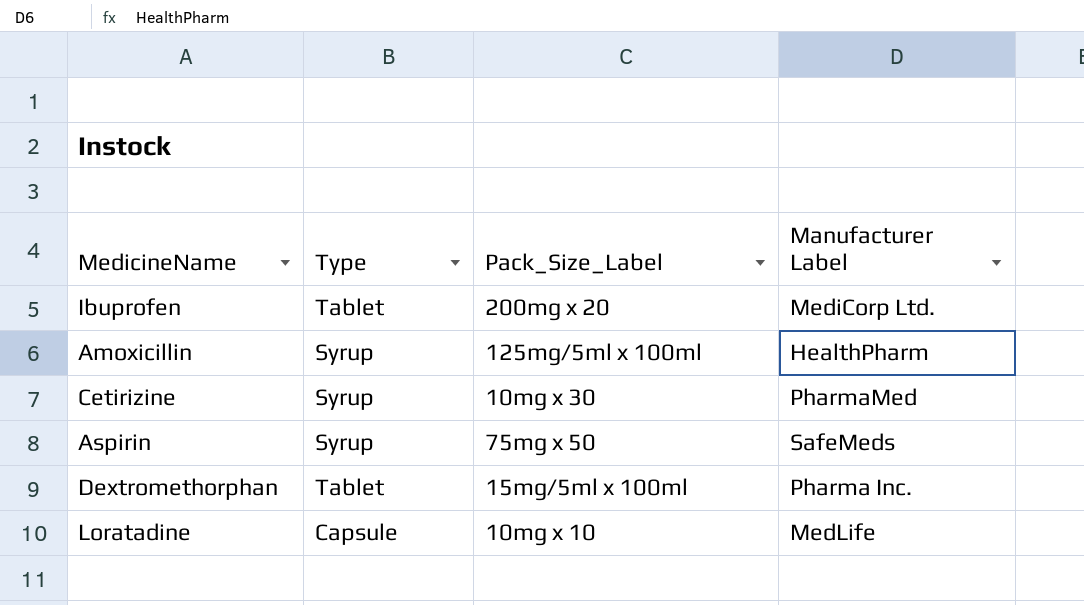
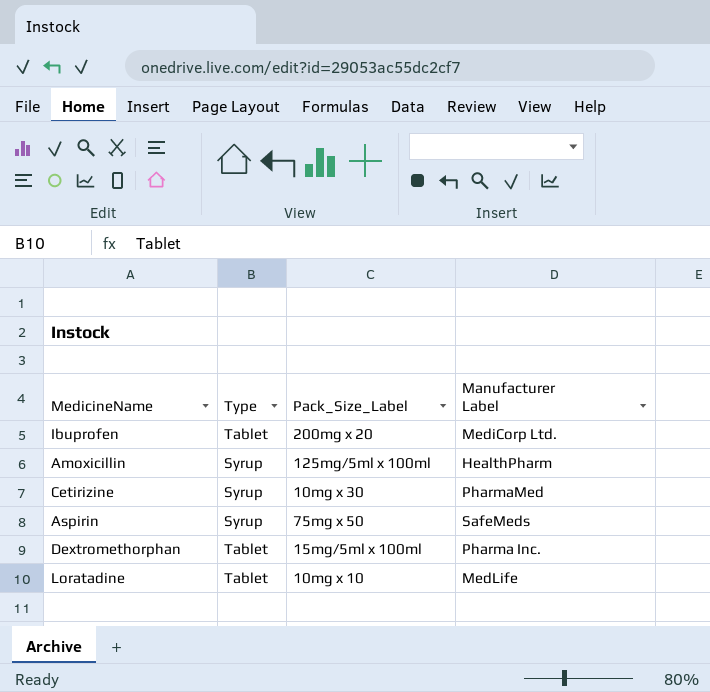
Loratadine | Type: Capsule -> Tablet

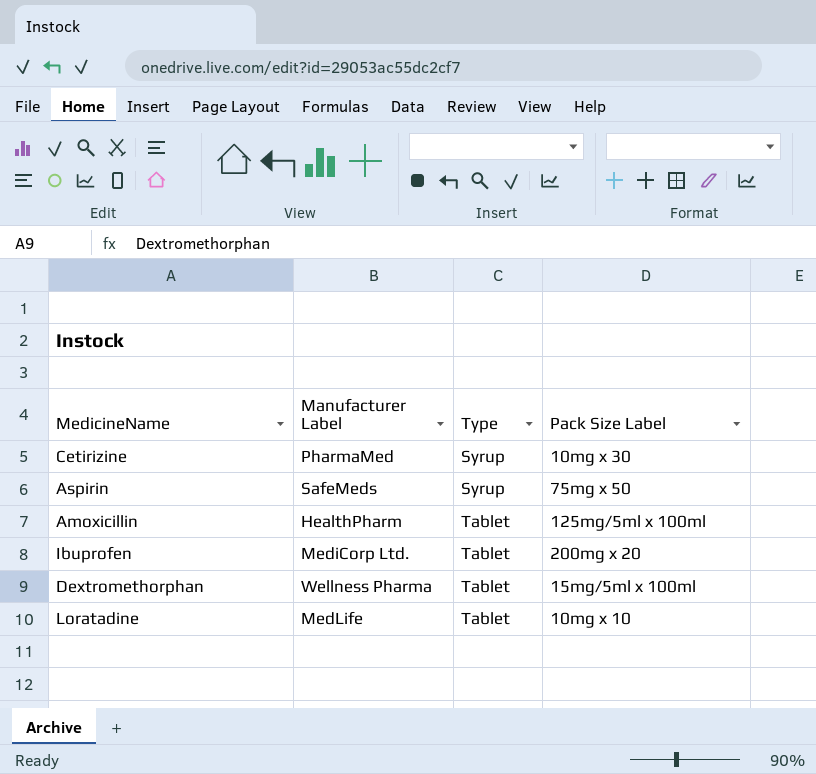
row order: none -> Type ascending
column Manufacturer Label | position: 4 -> 2
column name: Pack_Size_Label -> Pack Size Label
Amoxicillin | Type: Syrup -> Tablet
Dextromethorphan | Manufacturer Label: Pharma Inc. -> Wellness Pharma

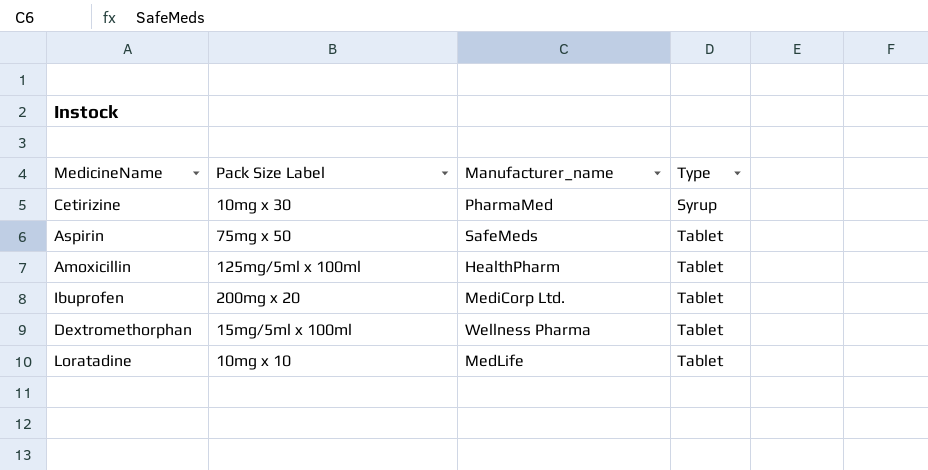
column Pack Size Label | position: 4 -> 2
column name: Manufacturer Label -> Manufacturer_name
Aspirin | Type: Syrup -> Tablet

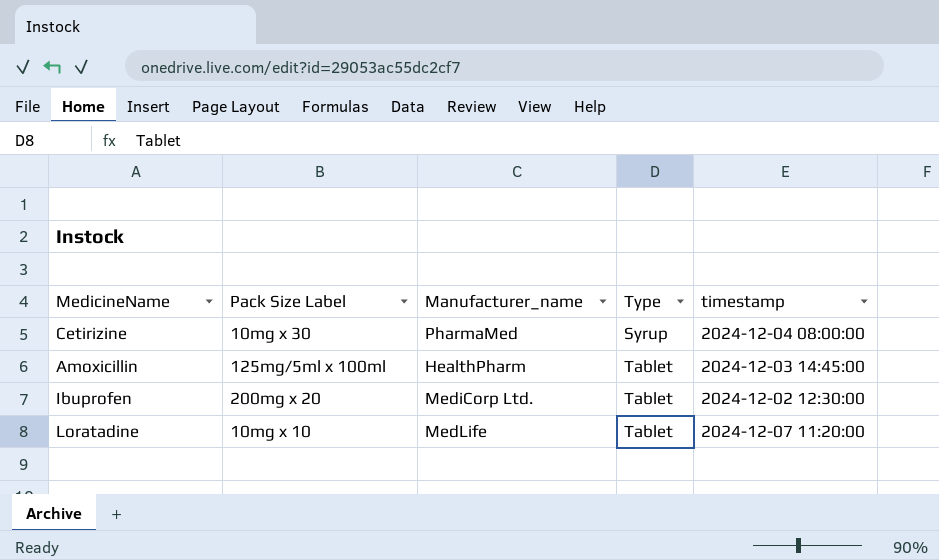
column timestamp | position: none -> 5
row Aspirin: 75mg x 50 | SafeMeds | Tablet -> none
row Dextromethorphan: 15mg/5ml x 100ml | Wellness Pharma | Tablet -> none

